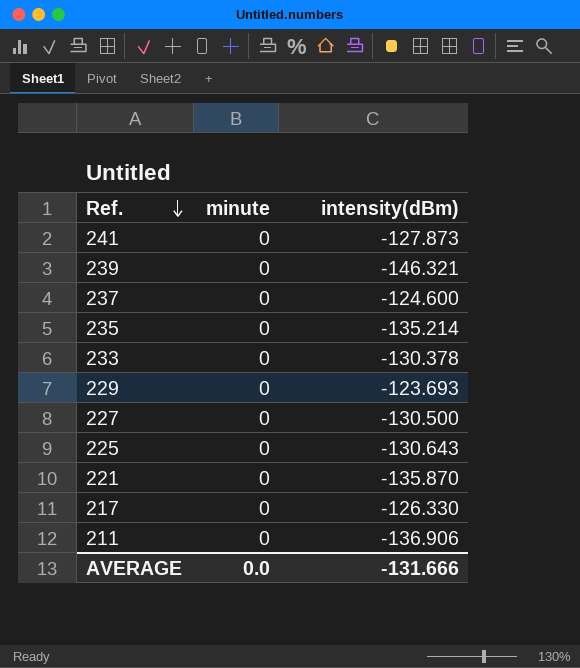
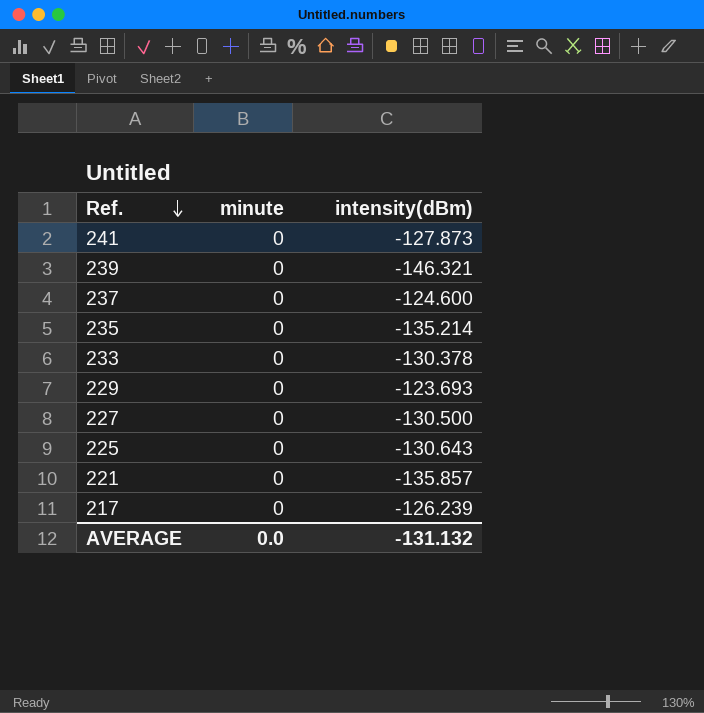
row 211: 0 | -136.906 -> none
221 | intensity(dBm): -135.870 -> -135.857
217 | intensity(dBm): -126.330 -> -126.239
AVERAGE | intensity(dBm): -131.666 -> -131.132

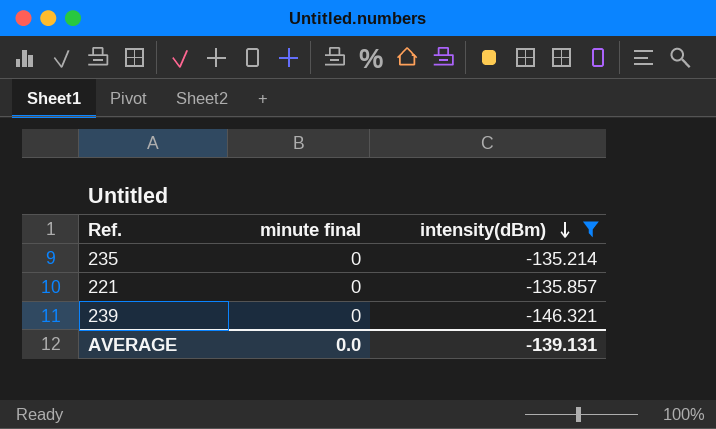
filter: none -> intensity(dBm) <= -135.214
row order: Ref. descending -> intensity(dBm) descending
column name: minute -> minute final
AVERAGE | intensity(dBm): -131.132 -> -139.131

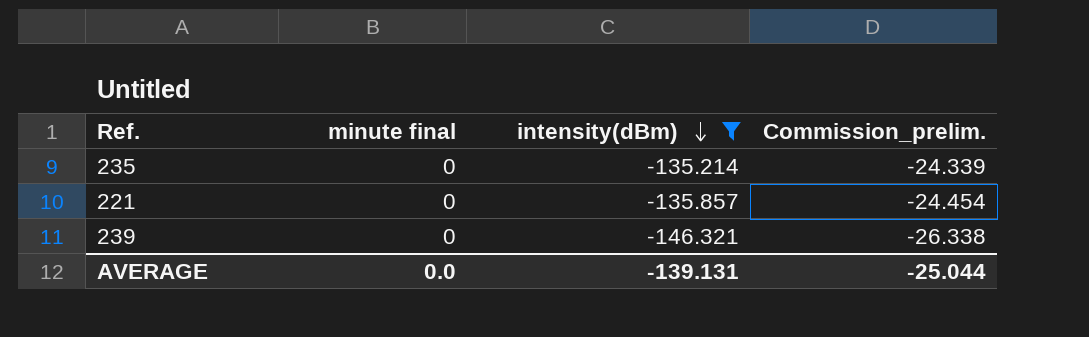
column Commission_prelim. | formula: none -> [intensity(dBm)] * 0.18

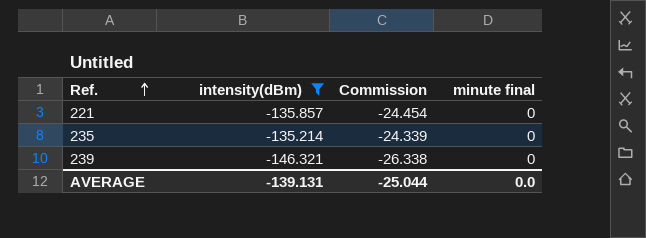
row order: intensity(dBm) descending -> Ref. ascending
column name: Commission_prelim. -> Commission
column minute final | position: 2 -> 4

